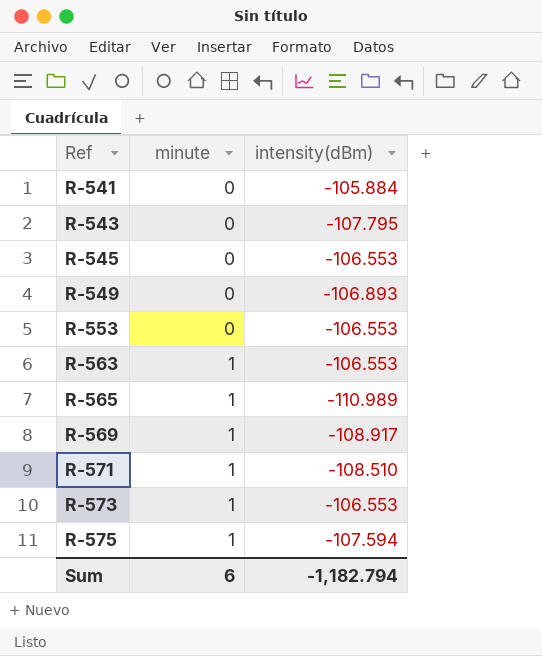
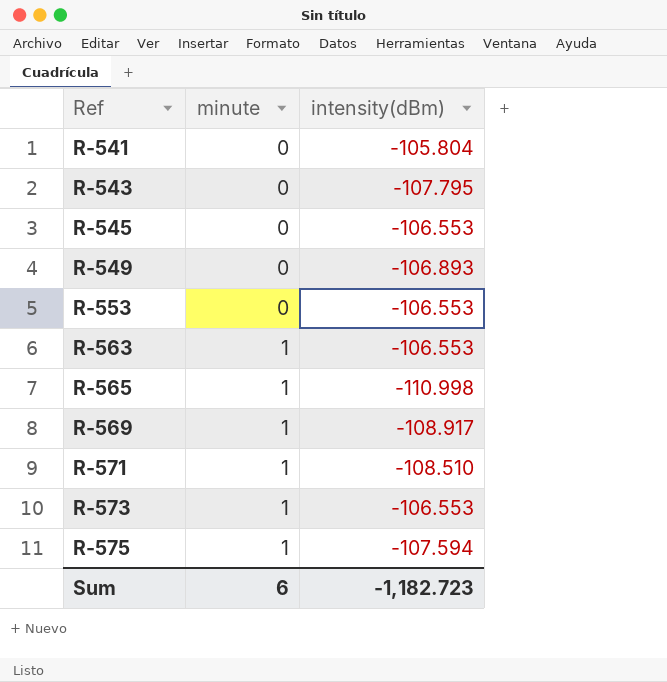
R-541 | intensity(dBm): -105.884 -> -105.804
R-565 | intensity(dBm): -110.989 -> -110.998
Sum | intensity(dBm): -1,182.794 -> -1,182.723

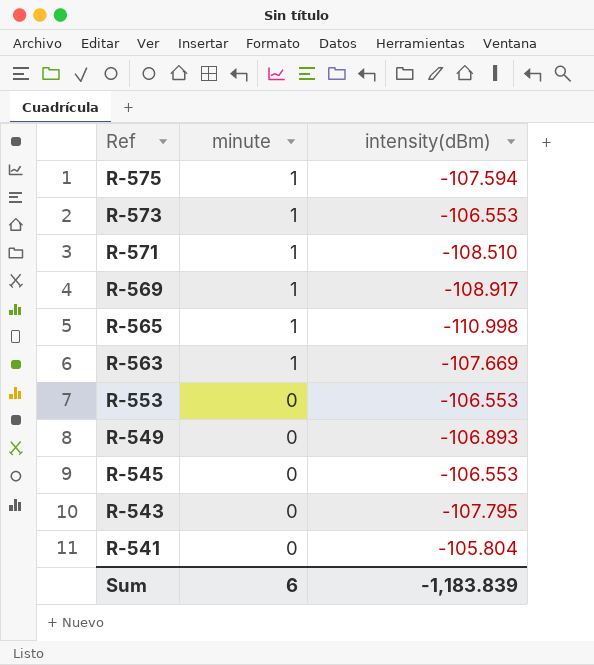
row order: Ref ascending -> Ref descending
R-563 | intensity(dBm): -106.553 -> -107.669
Sum | intensity(dBm): -1,182.723 -> -1,183.839

